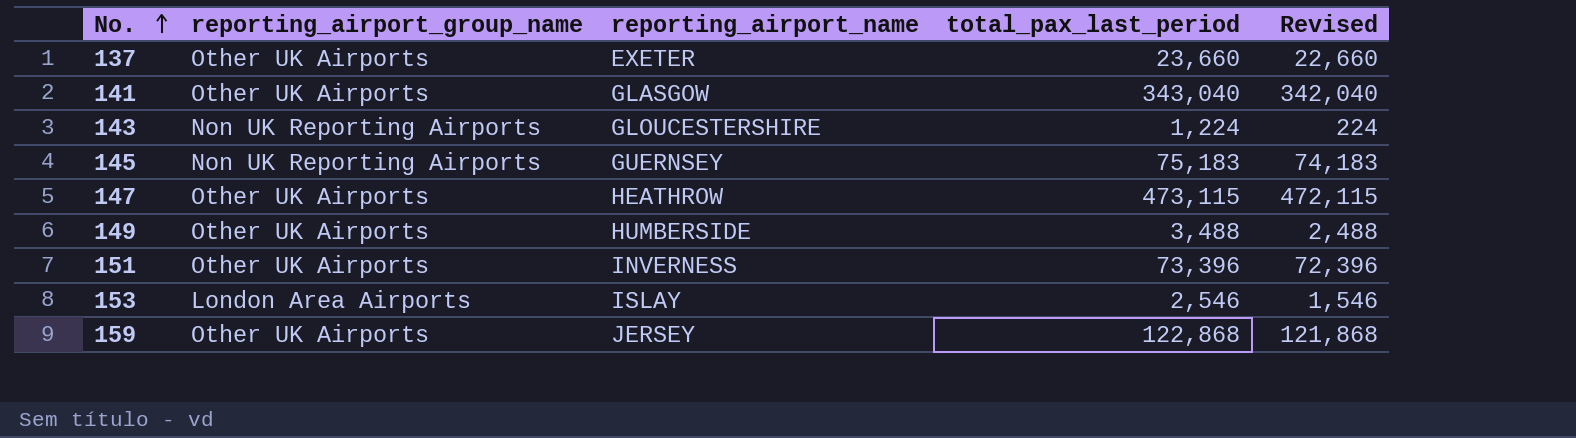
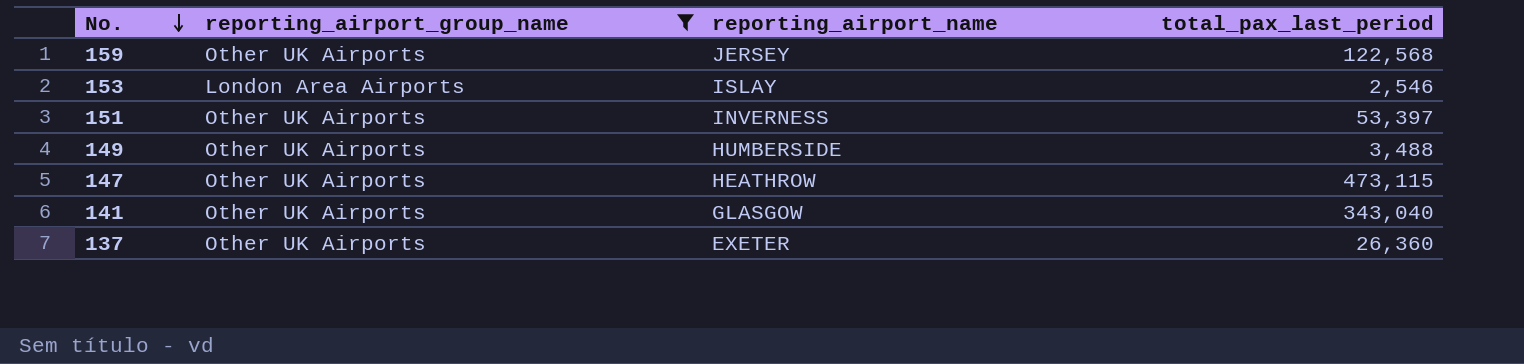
filter: none -> reporting_airport_group_name != Non UK Reporting Airports
row order: No. ascending -> No. descending
column Revised | formula: [total_pax_last_period] - 1000 -> none
159 | total_pax_last_period: 122,868 -> 122,568
151 | total_pax_last_period: 73,396 -> 53,397
137 | total_pax_last_period: 23,660 -> 26,360

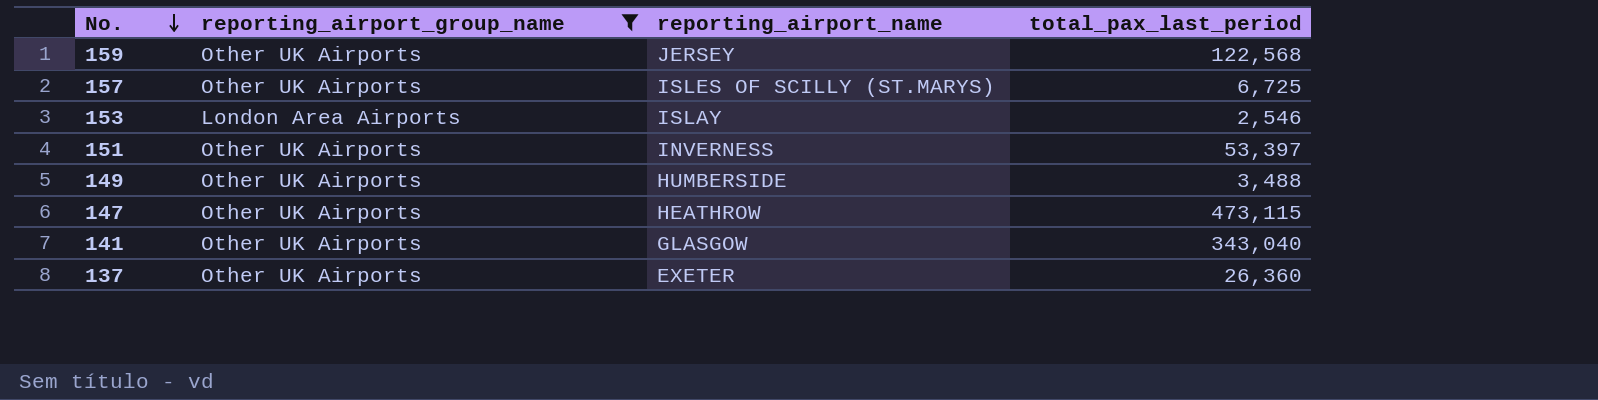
row 157: none -> Other UK Airports | ISLES OF SCILLY (ST.MARYS) | 6,725

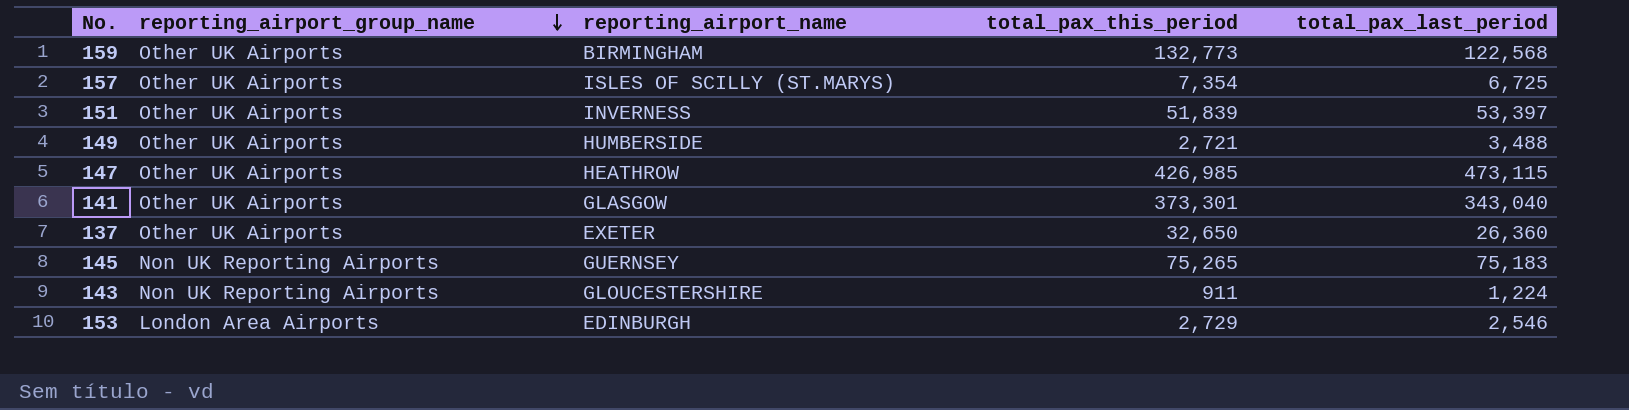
filter: reporting_airport_group_name != Non UK Reporting Airports -> none
row order: No. descending -> reporting_airport_group_name descending
column total_pax_this_period | position: none -> 4
159 | reporting_airport_name: JERSEY -> BIRMINGHAM
153 | reporting_airport_name: ISLAY -> EDINBURGH

